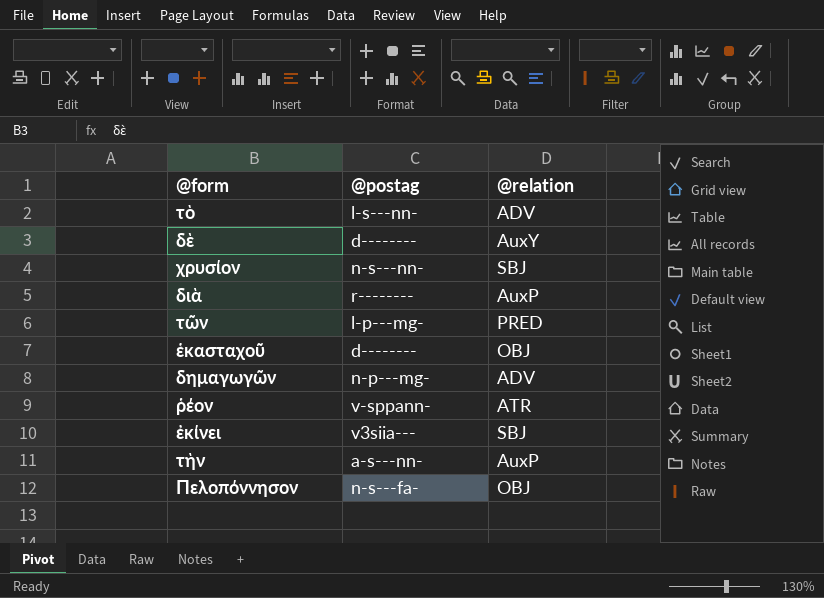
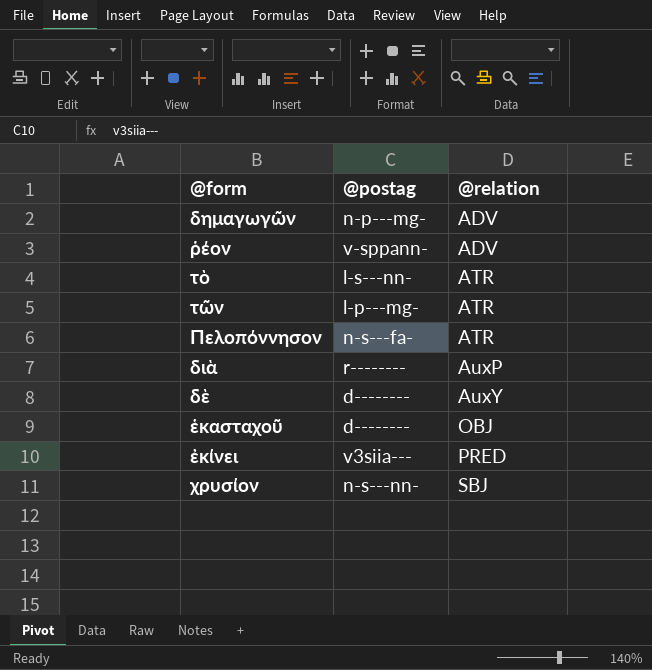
row order: none -> @relation ascending
row τὴν: a-s---nn- | AuxP -> none
ῥέον | @relation: ATR -> ADV
τὸ | @relation: ADV -> ATR
τῶν | @relation: PRED -> ATR
Πελοπόννησον | @relation: OBJ -> ATR
ἐκίνει | @relation: SBJ -> PRED

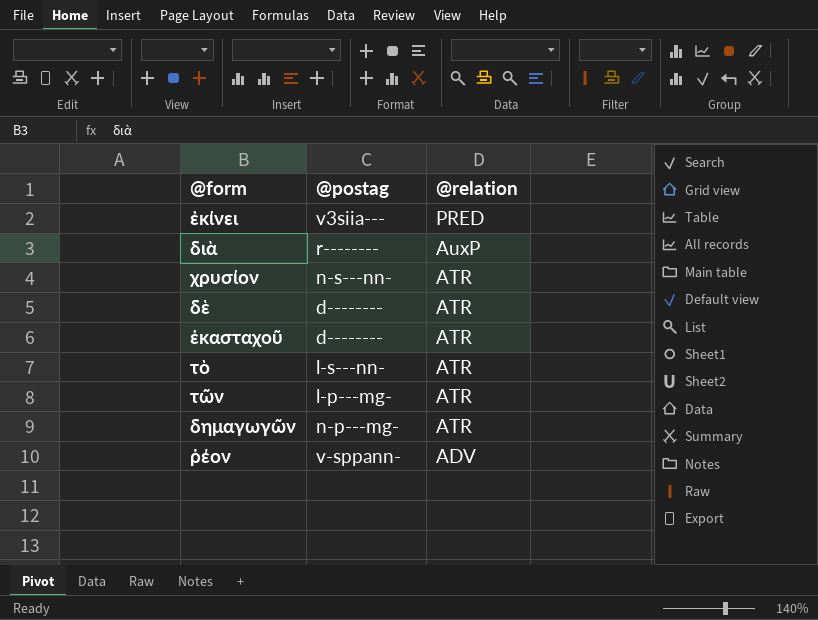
row order: @relation ascending -> @relation descending
row Πελοπόννησον: n-s---fa- | ATR -> none
χρυσίον | @relation: SBJ -> ATR
δὲ | @relation: AuxY -> ATR
ἑκασταχοῦ | @relation: OBJ -> ATR
δημαγωγῶν | @relation: ADV -> ATR

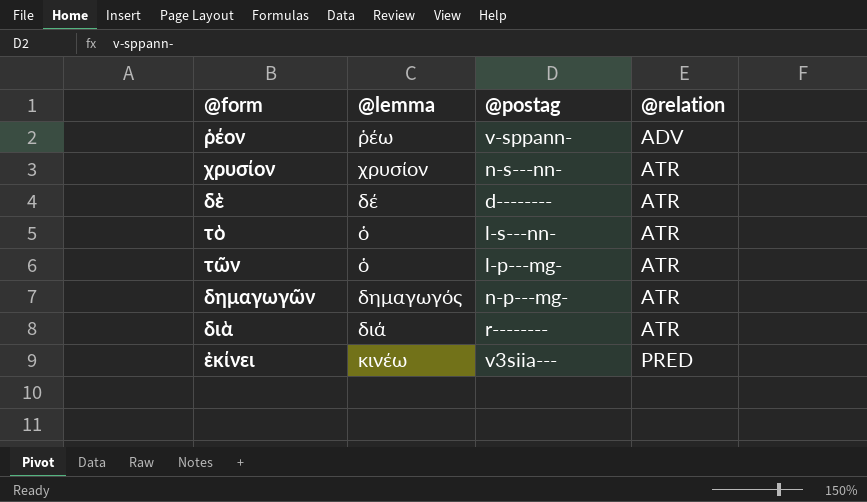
row order: @relation descending -> @relation ascending
column @lemma | position: none -> 2
row ἑκασταχοῦ: d-------- | ATR -> none
διὰ | @relation: AuxP -> ATR

